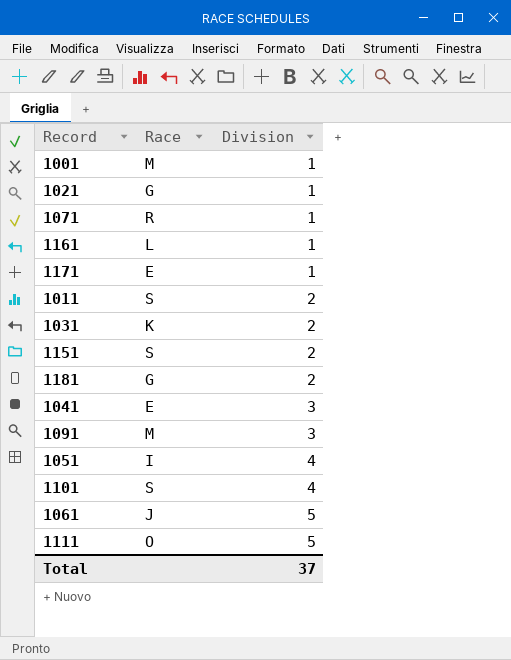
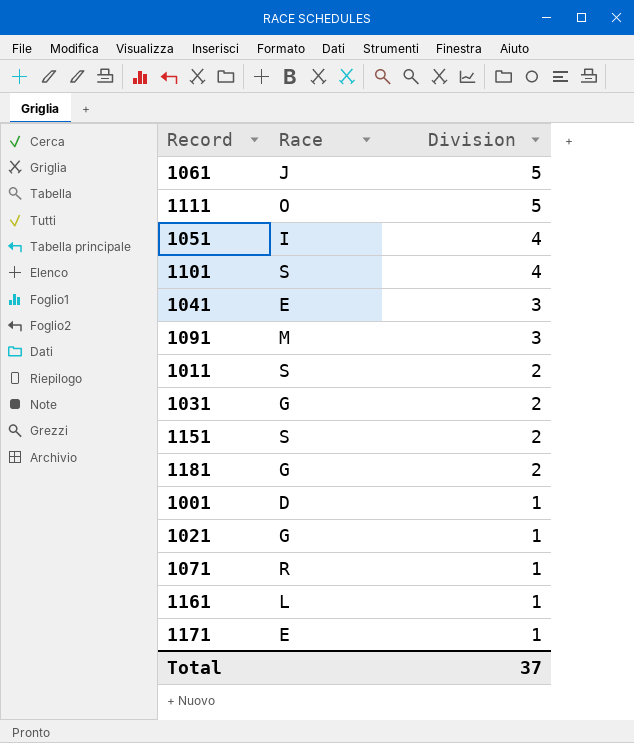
row order: Division ascending -> Division descending
1031 | Race: K -> G
1001 | Race: M -> D

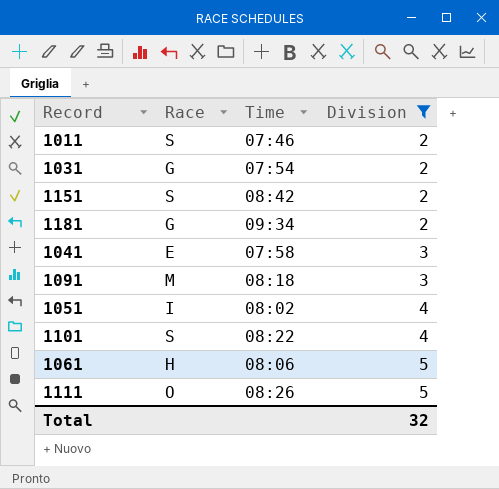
filter: none -> Division != 1
row order: Division descending -> Division ascending
column Time | position: none -> 3
1061 | Race: J -> H
Total | Division: 37 -> 32

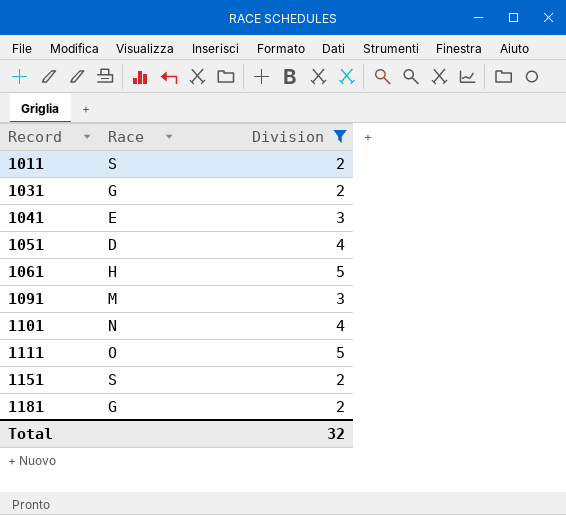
row order: Division ascending -> Record ascending
column Time | position: 3 -> none
1051 | Race: I -> D
1101 | Race: S -> N

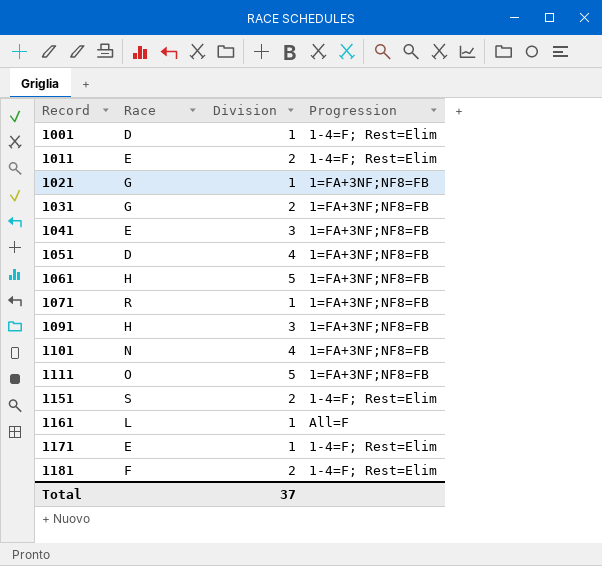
filter: Division != 1 -> none
column Progression | position: none -> 4
1011 | Race: S -> E
1091 | Race: M -> H
1181 | Race: G -> F
Total | Division: 32 -> 37

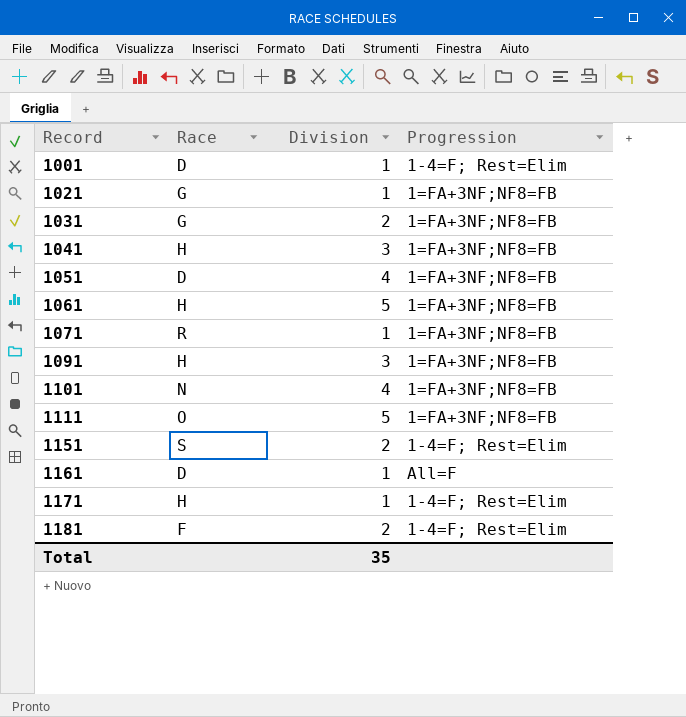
row 1011: E | 2 | 1-4=F; Rest=Elim -> none
1041 | Race: E -> H
1161 | Race: L -> D
1171 | Race: E -> H
Total | Division: 37 -> 35

